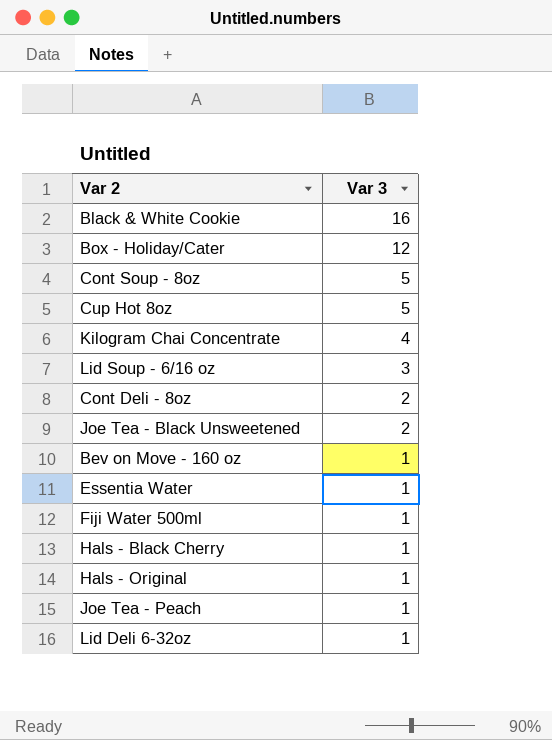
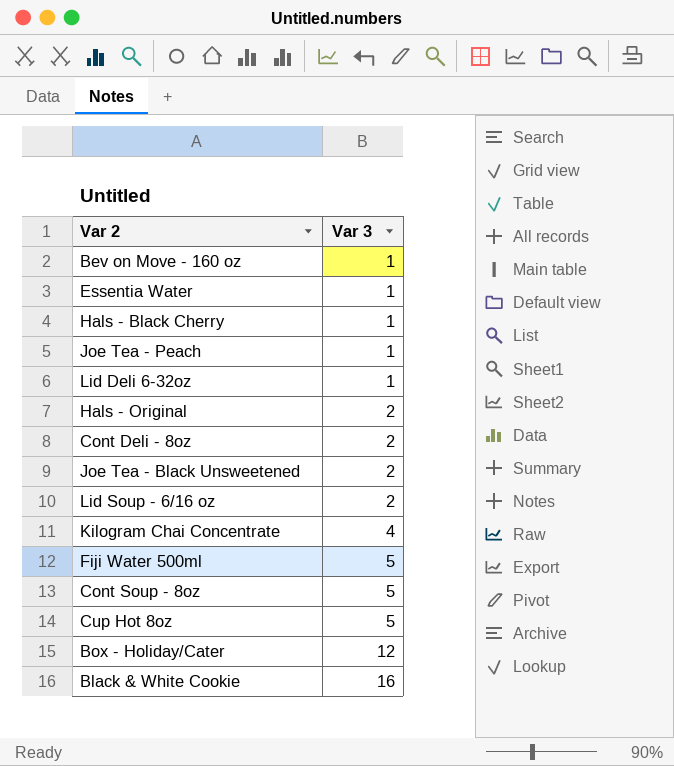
row order: Var 3 descending -> Var 3 ascending
Hals - Original | Var 3: 1 -> 2
Lid Soup - 6/16 oz | Var 3: 3 -> 2
Fiji Water 500ml | Var 3: 1 -> 5

